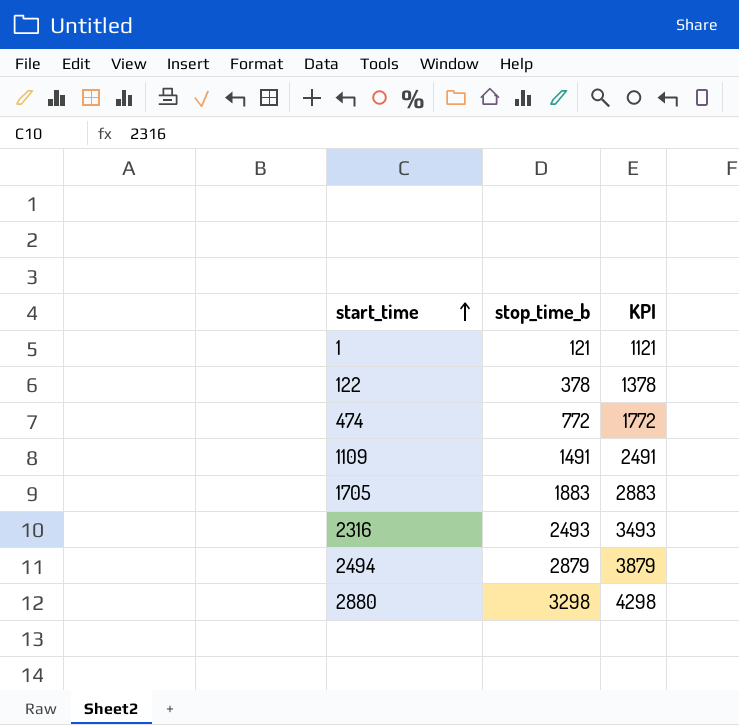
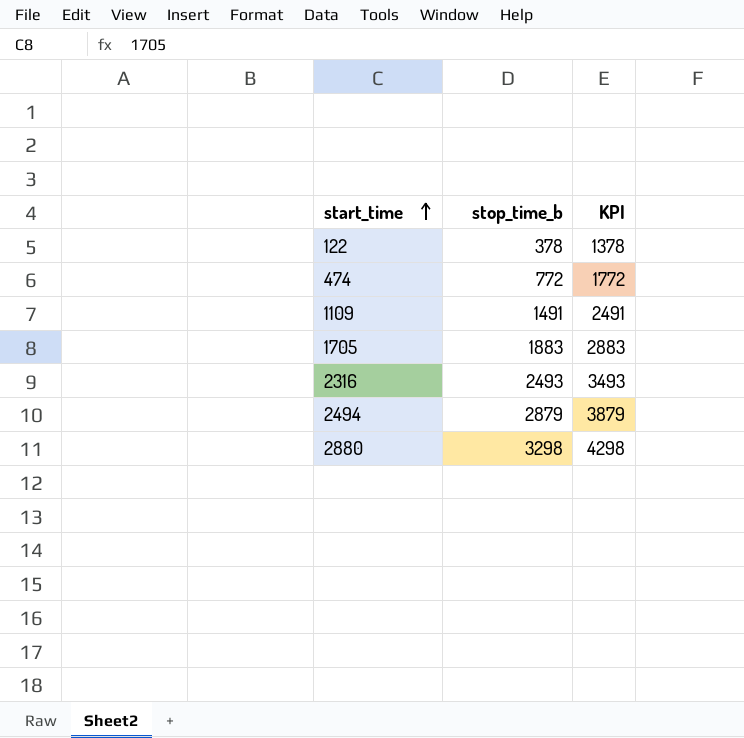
row 1: 121 | 1121 -> none

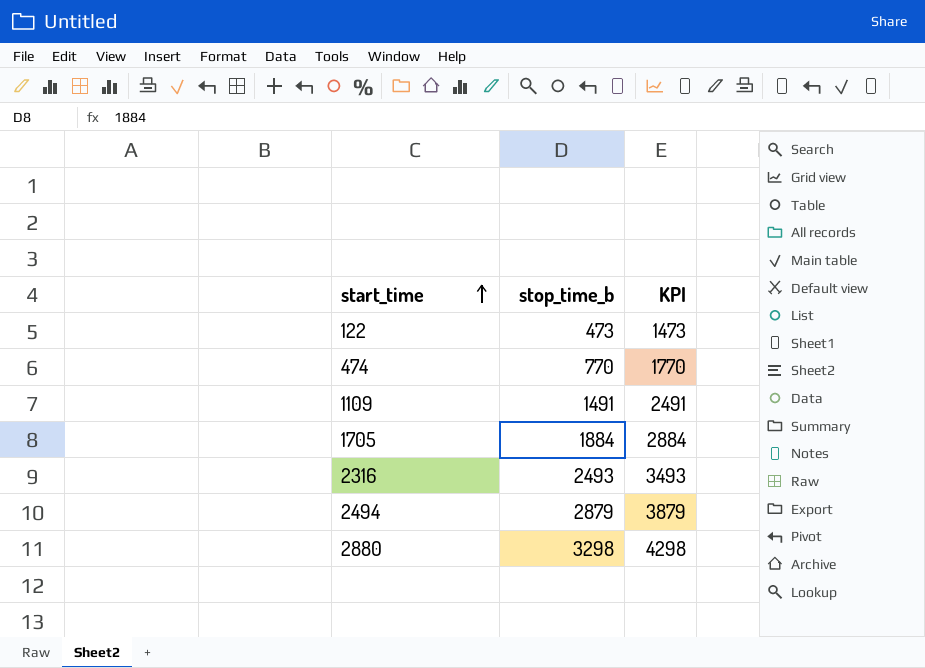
122 | stop_time_b: 378 -> 473
122 | KPI: 1378 -> 1473
474 | stop_time_b: 772 -> 770
474 | KPI: 1772 -> 1770
1705 | stop_time_b: 1883 -> 1884
1705 | KPI: 2883 -> 2884

